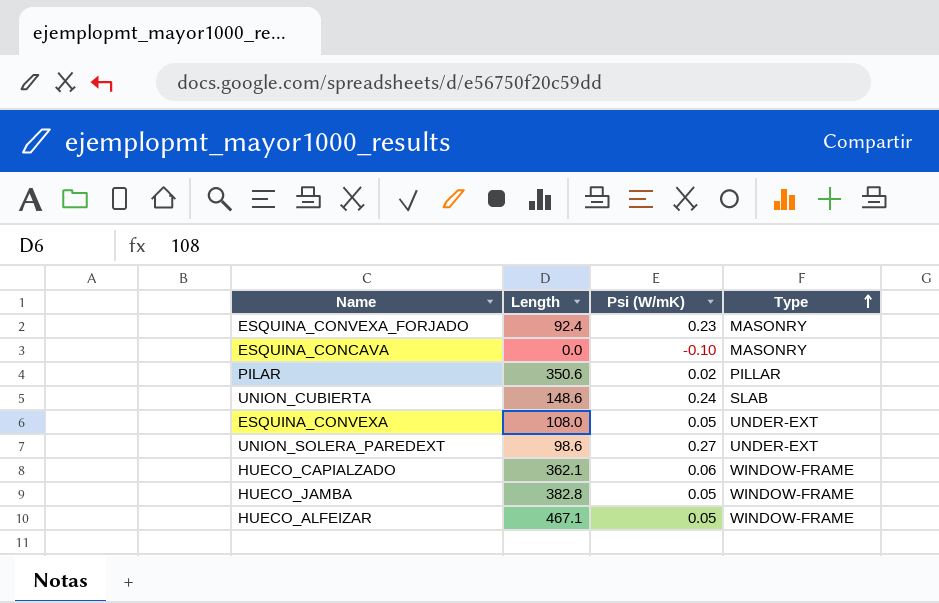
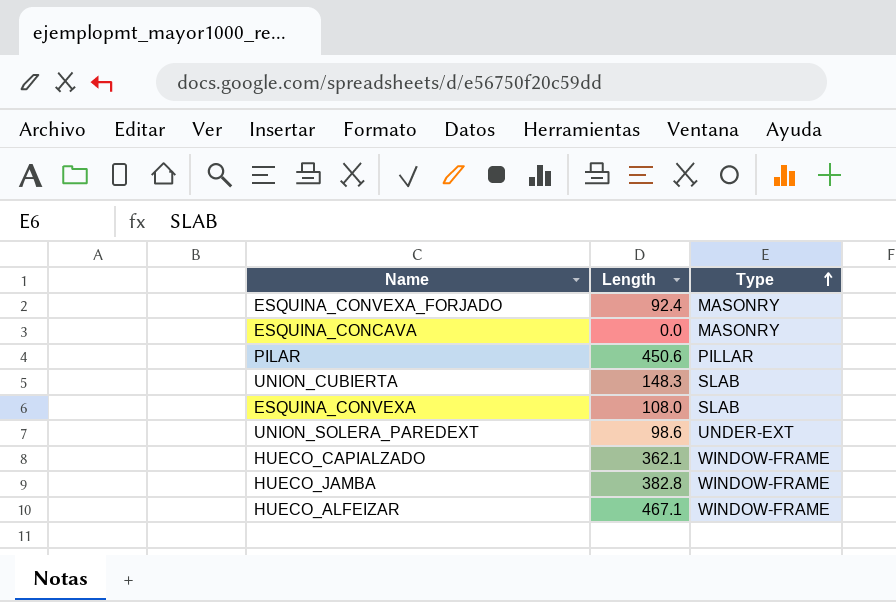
column Psi (W/mK) | position: 3 -> none
PILAR | Length: 350.6 -> 450.6
UNION_CUBIERTA | Length: 148.6 -> 148.3
ESQUINA_CONVEXA | Type: UNDER-EXT -> SLAB

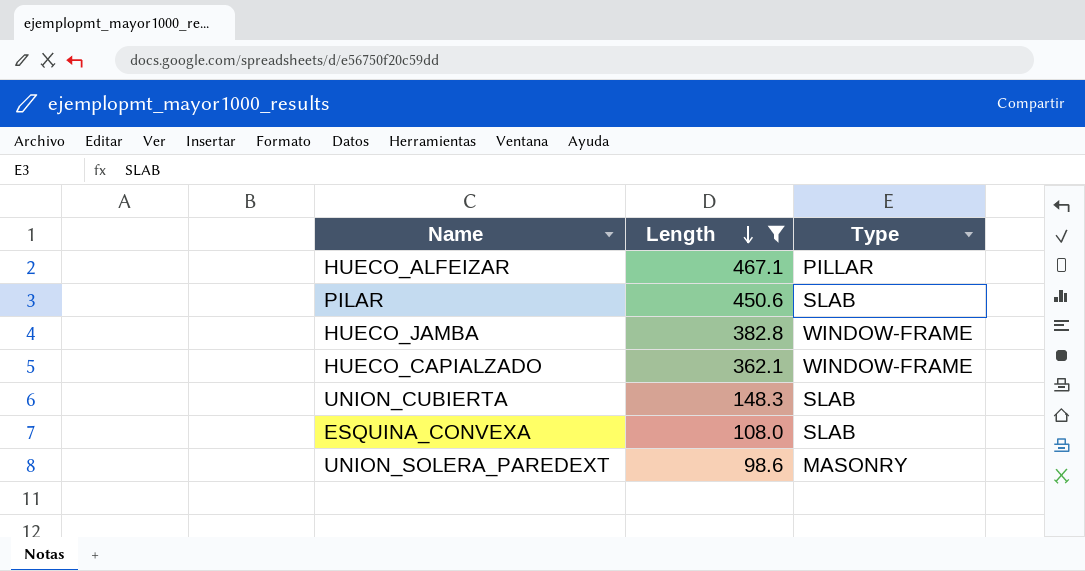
filter: none -> Length >= 98.6
row order: Type ascending -> Length descending
HUECO_ALFEIZAR | Type: WINDOW-FRAME -> PILLAR
PILAR | Type: PILLAR -> SLAB
UNION_SOLERA_PAREDEXT | Type: UNDER-EXT -> MASONRY

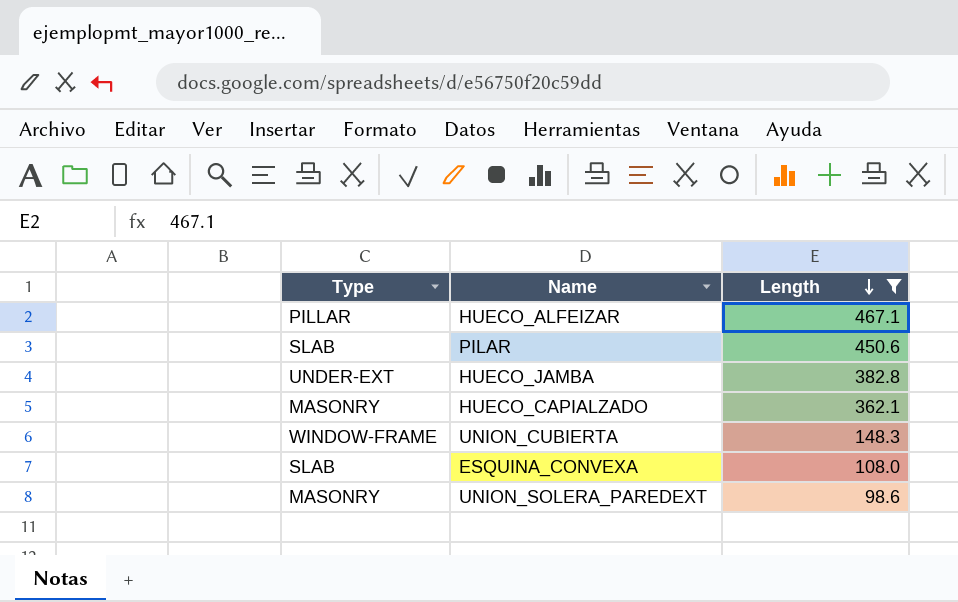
column Type | position: 3 -> 1
HUECO_JAMBA | Type: WINDOW-FRAME -> UNDER-EXT
HUECO_CAPIALZADO | Type: WINDOW-FRAME -> MASONRY
UNION_CUBIERTA | Type: SLAB -> WINDOW-FRAME

